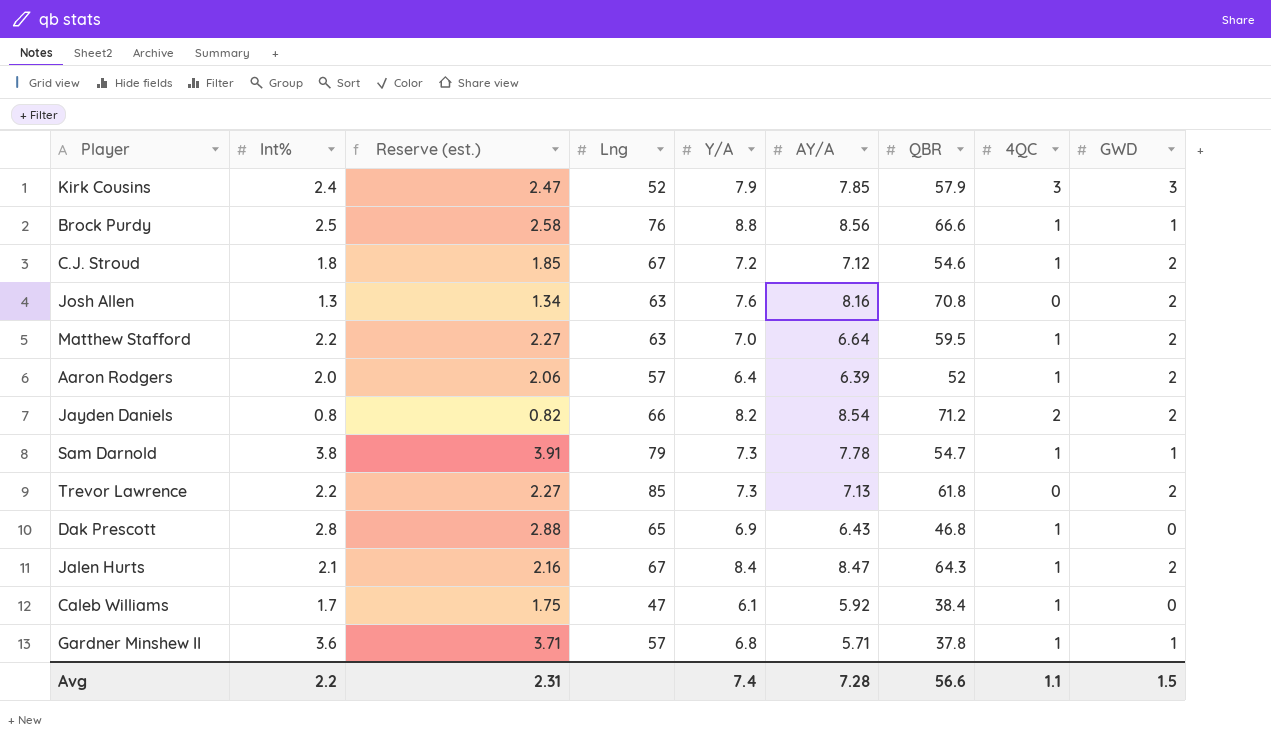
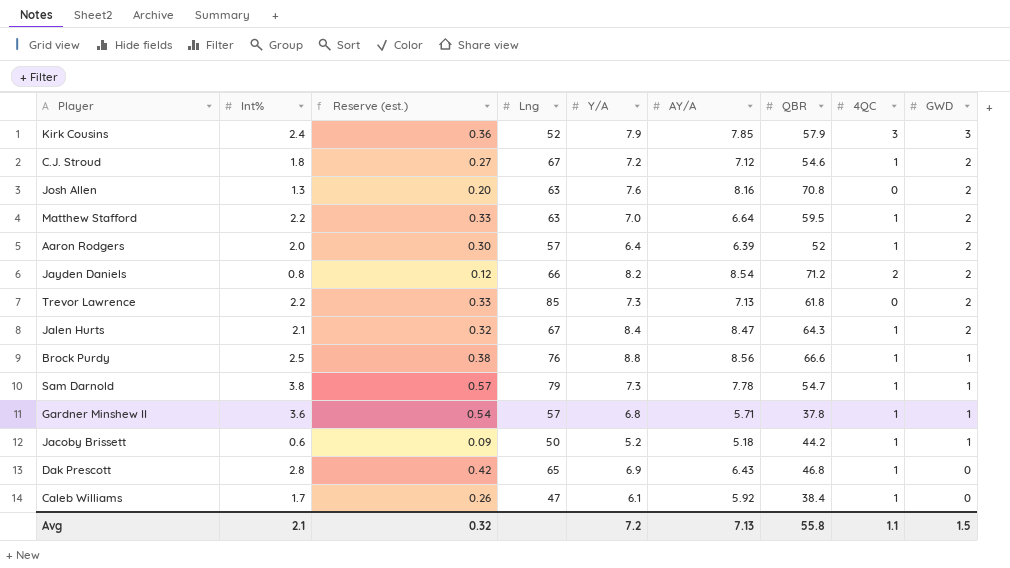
row order: none -> GWD descending
column Reserve (est.) | formula: [Int%] * 1.03 -> [Int%] * 0.15
row Jacoby Brissett: none -> 0.6 | 0.09 | 50 | 5.2 | 5.18 | 44.2 | 1 | 1
Avg | Int%: 2.2 -> 2.1
Avg | Reserve (est.): 2.31 -> 0.32
Avg | Y/A: 7.4 -> 7.2
Avg | AY/A: 7.28 -> 7.13
Avg | QBR: 56.6 -> 55.8

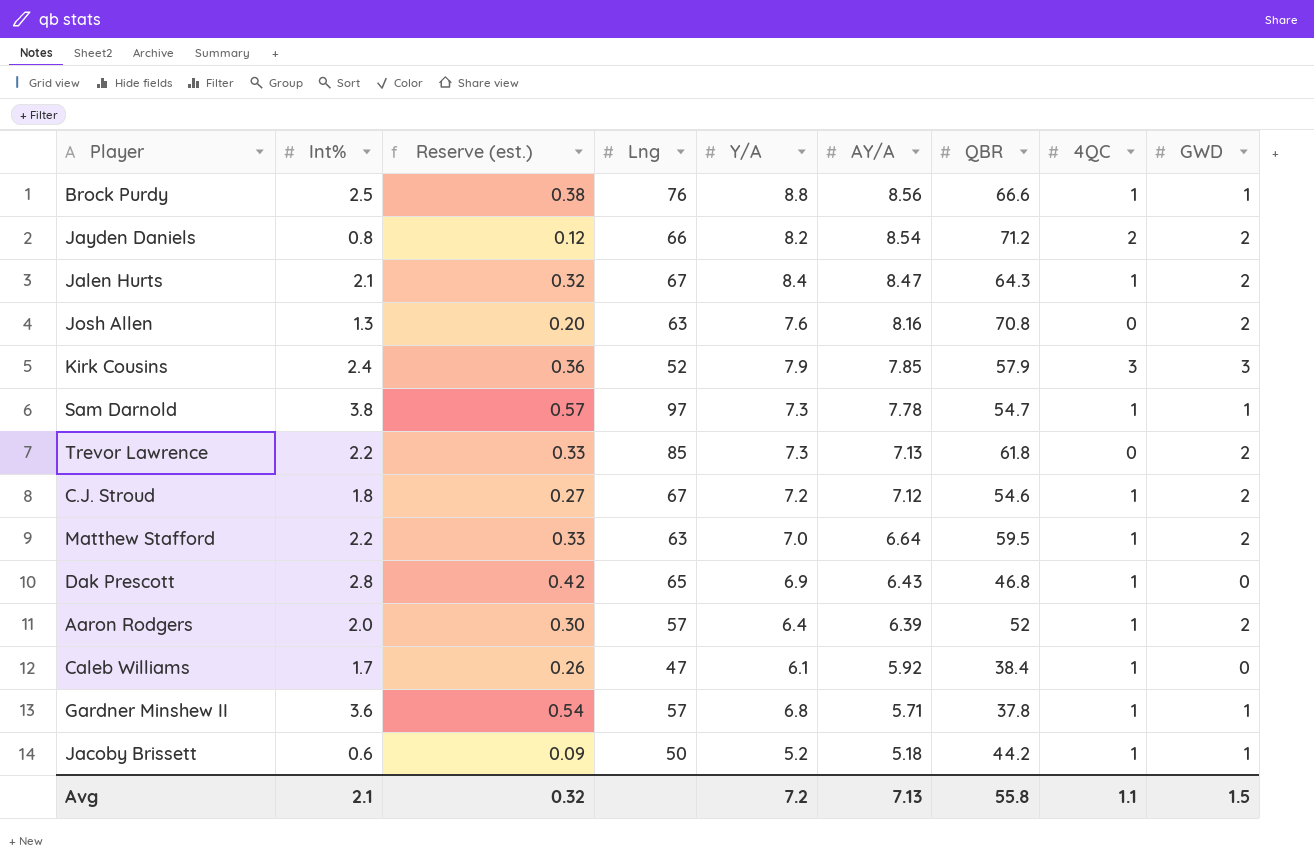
row order: GWD descending -> AY/A descending
Sam Darnold | Lng: 79 -> 97

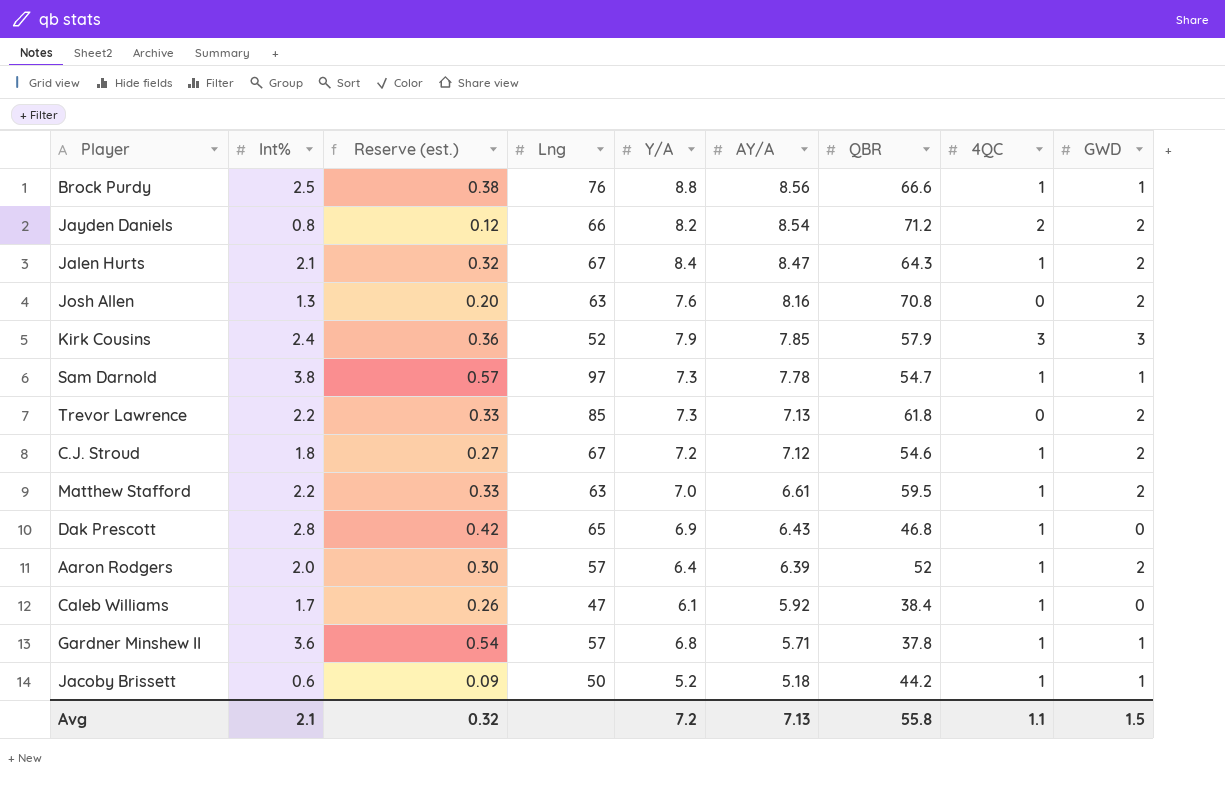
Matthew Stafford | AY/A: 6.64 -> 6.61

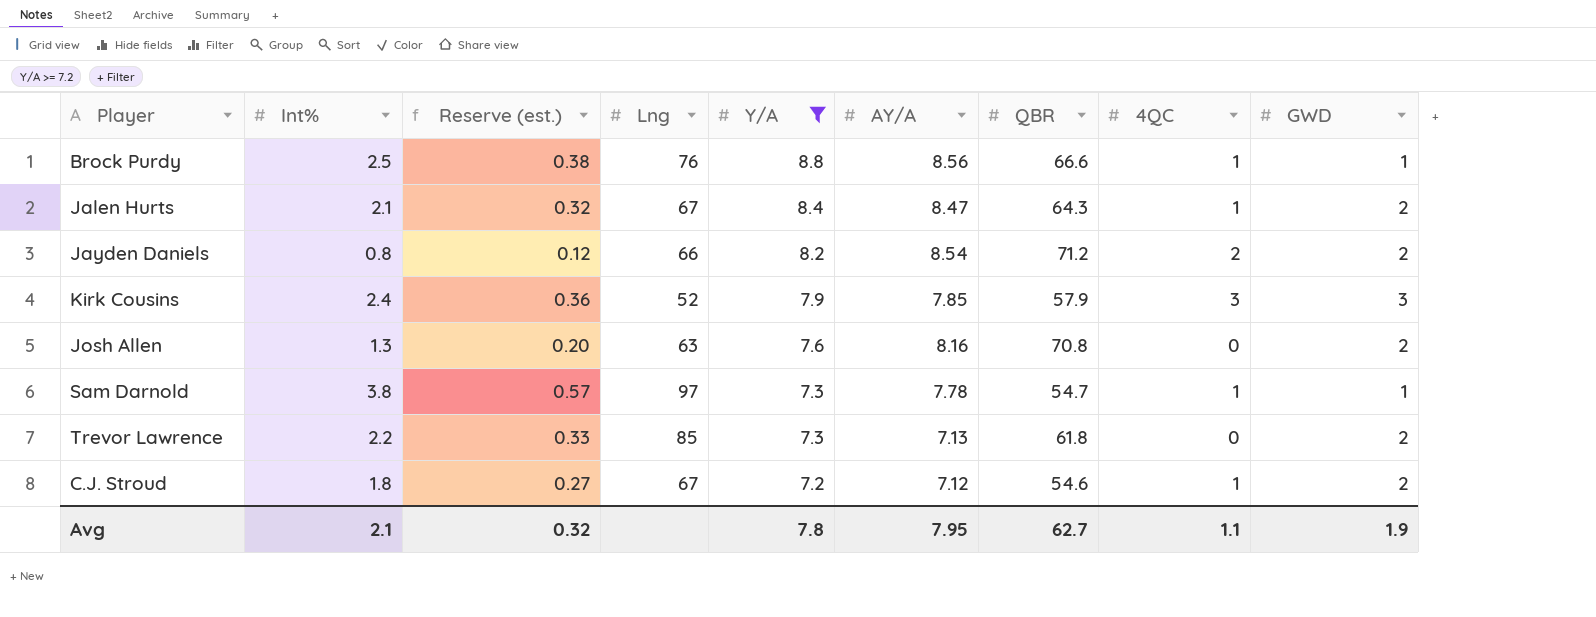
filter: none -> Y/A >= 7.2
row order: AY/A descending -> Y/A descending
Avg | Y/A: 7.2 -> 7.8
Avg | AY/A: 7.13 -> 7.95
Avg | QBR: 55.8 -> 62.7
Avg | GWD: 1.5 -> 1.9

